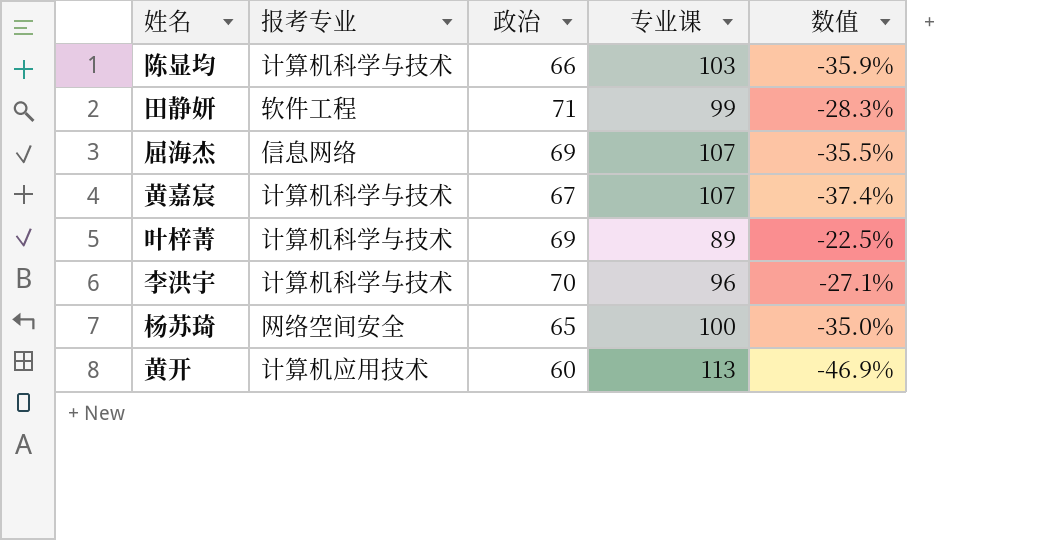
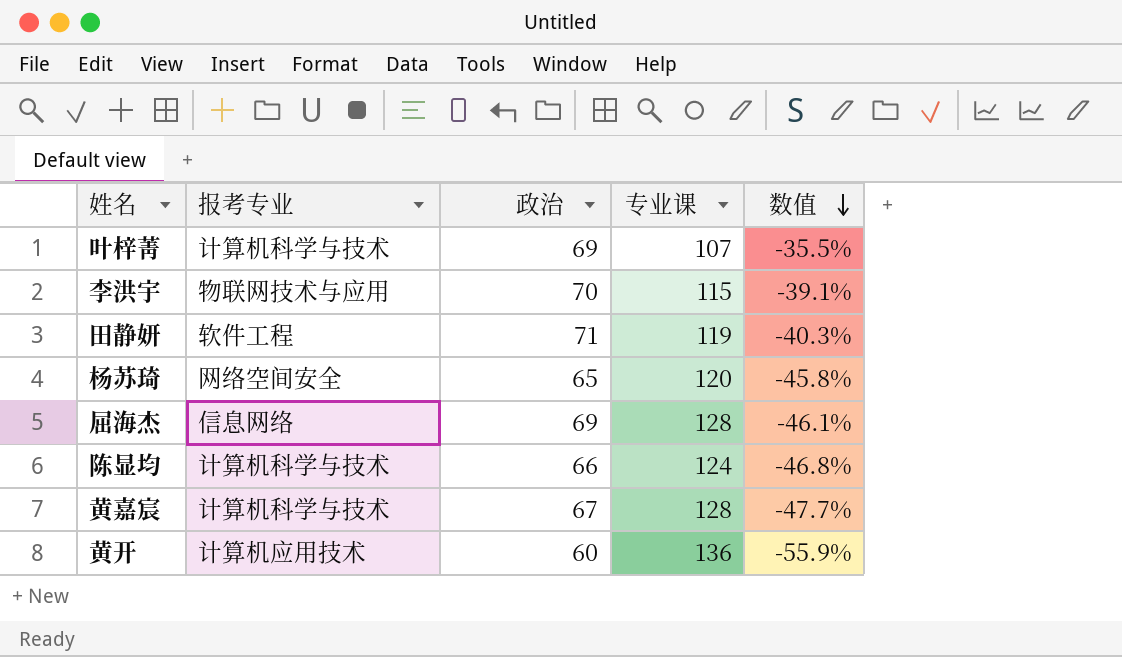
row order: none -> 数值 descending
叶梓菁 | 专业课: 89 -> 107
叶梓菁 | 数值: -22.5% -> -35.5%
李洪宇 | 报考专业: 计算机科学与技术 -> 物联网技术与应用
李洪宇 | 专业课: 96 -> 115
李洪宇 | 数值: -27.1% -> -39.1%
田静妍 | 专业课: 99 -> 119
田静妍 | 数值: -28.3% -> -40.3%
杨苏琦 | 专业课: 100 -> 120
杨苏琦 | 数值: -35.0% -> -45.8%
屈海杰 | 专业课: 107 -> 128
屈海杰 | 数值: -35.5% -> -46.1%
陈显均 | 专业课: 103 -> 124
陈显均 | 数值: -35.9% -> -46.8%
黄嘉宸 | 专业课: 107 -> 128
黄嘉宸 | 数值: -37.4% -> -47.7%
黄开 | 专业课: 113 -> 136
黄开 | 数值: -46.9% -> -55.9%

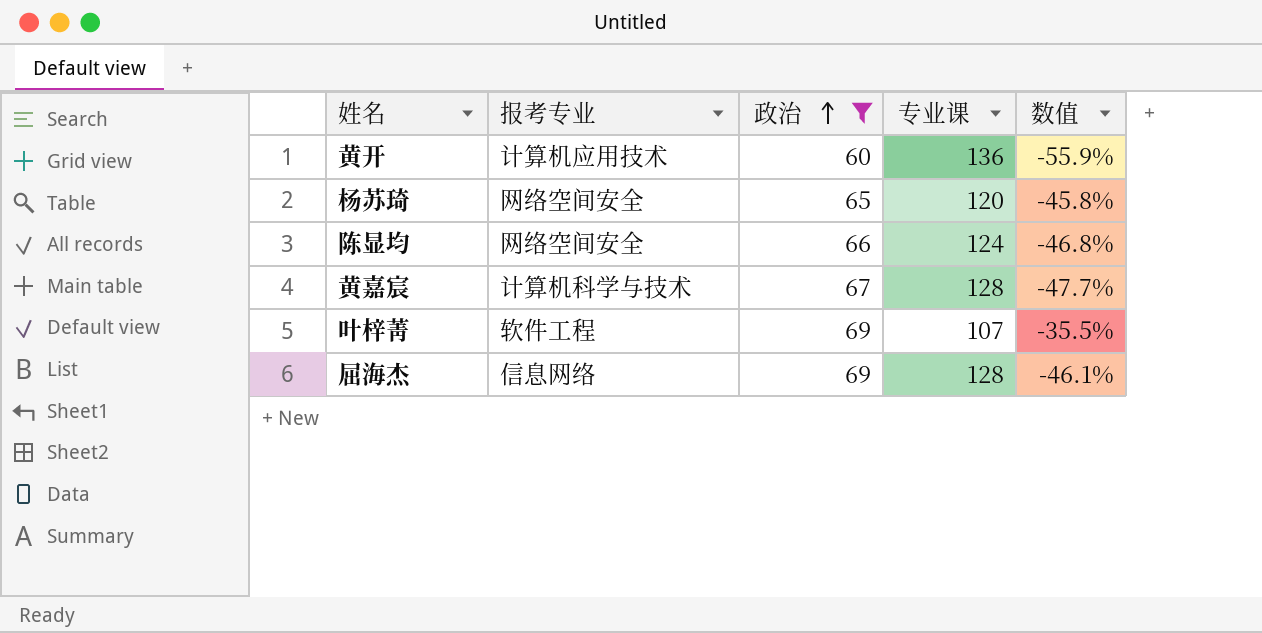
filter: none -> 政治 <= 69
row order: 数值 descending -> 政治 ascending
陈显均 | 报考专业: 计算机科学与技术 -> 网络空间安全
叶梓菁 | 报考专业: 计算机科学与技术 -> 软件工程

